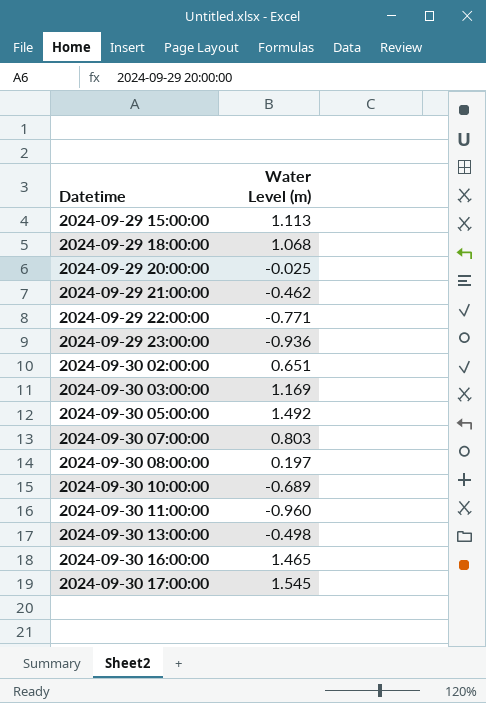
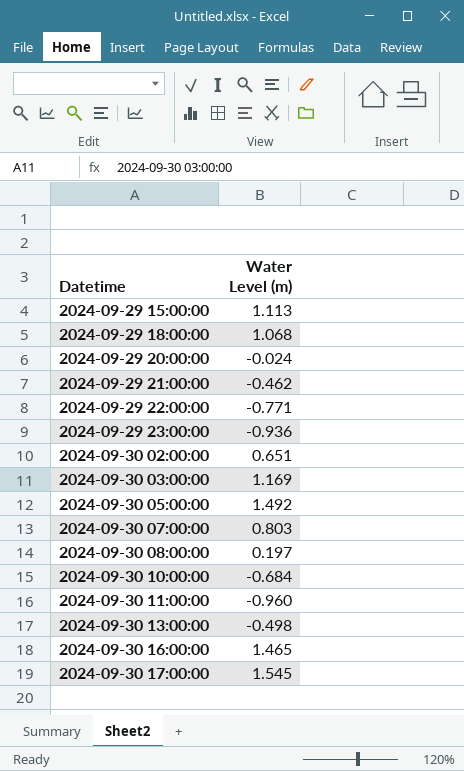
2024-09-29 20:00:00 | Water Level (m): -0.025 -> -0.024
2024-09-30 10:00:00 | Water Level (m): -0.689 -> -0.684

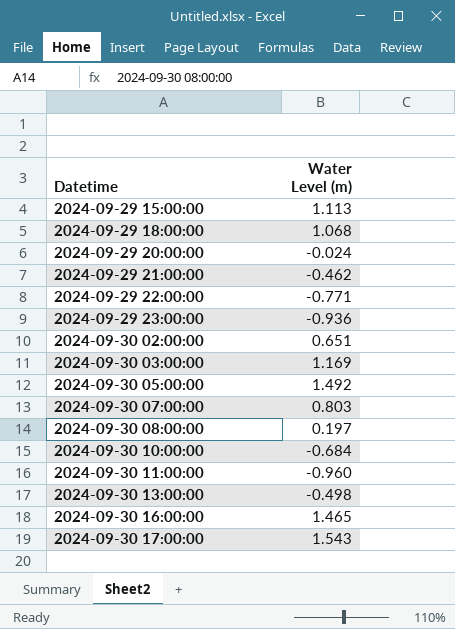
2024-09-30 17:00:00 | Water Level (m): 1.545 -> 1.543

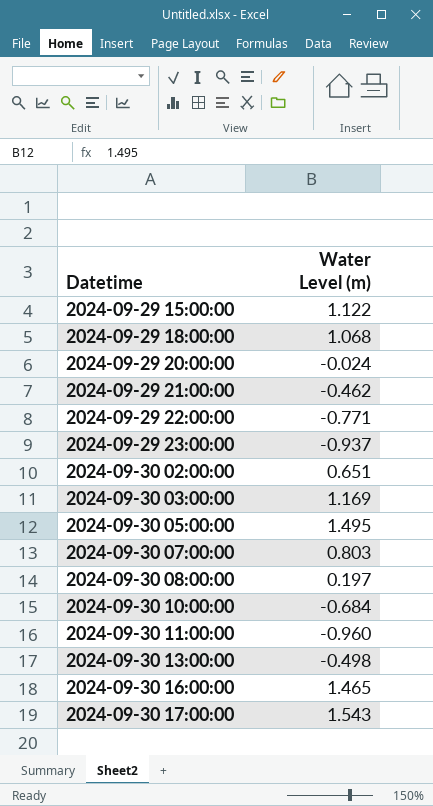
2024-09-29 15:00:00 | Water Level (m): 1.113 -> 1.122
2024-09-29 23:00:00 | Water Level (m): -0.936 -> -0.937
2024-09-30 05:00:00 | Water Level (m): 1.492 -> 1.495

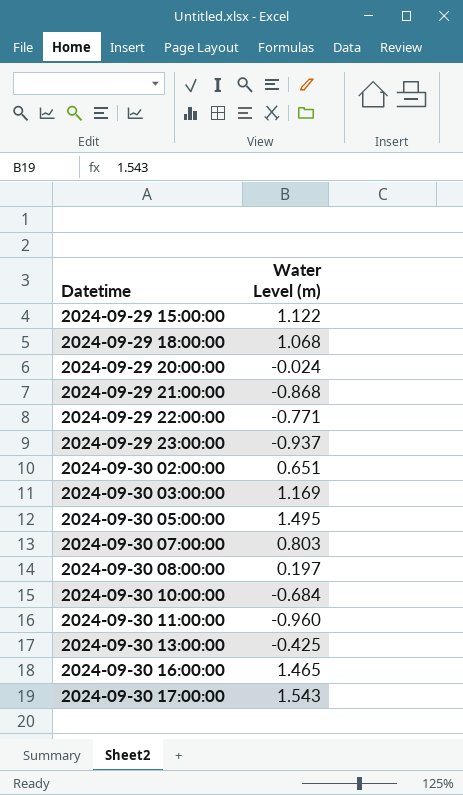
2024-09-29 21:00:00 | Water Level (m): -0.462 -> -0.868
2024-09-30 13:00:00 | Water Level (m): -0.498 -> -0.425

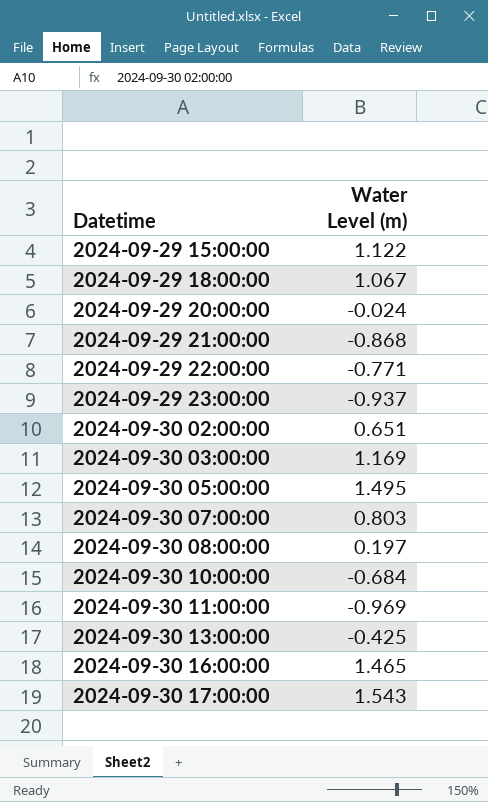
2024-09-29 18:00:00 | Water Level (m): 1.068 -> 1.067
2024-09-30 11:00:00 | Water Level (m): -0.960 -> -0.969

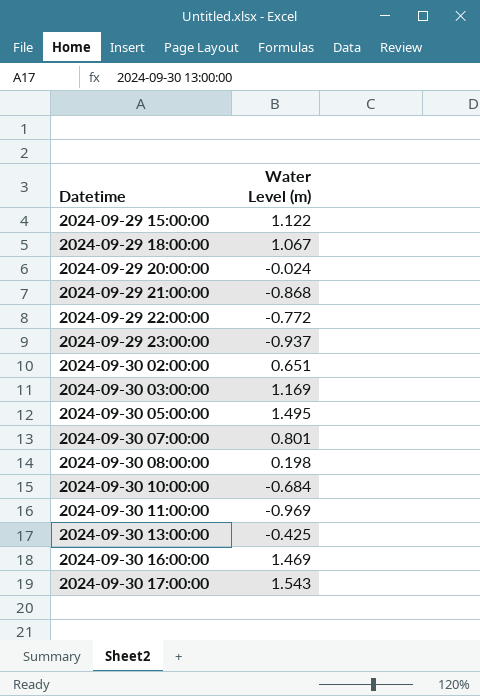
2024-09-29 22:00:00 | Water Level (m): -0.771 -> -0.772
2024-09-30 07:00:00 | Water Level (m): 0.803 -> 0.801
2024-09-30 08:00:00 | Water Level (m): 0.197 -> 0.198
2024-09-30 16:00:00 | Water Level (m): 1.465 -> 1.469

